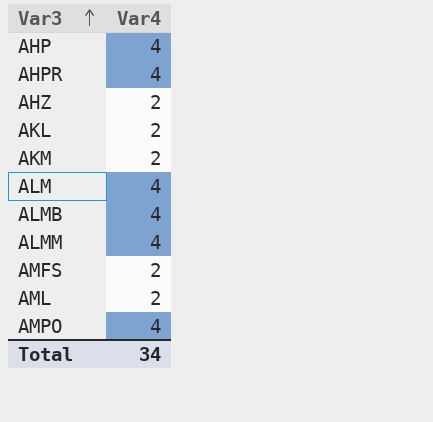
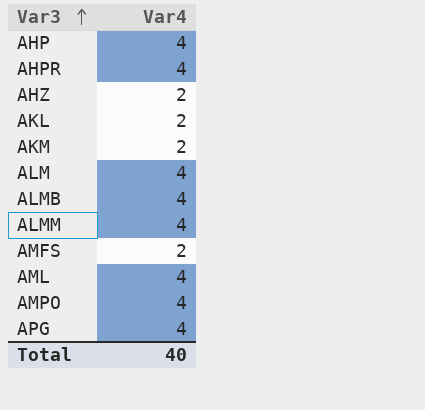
AML | Var4: 2 -> 4
row APG: none -> 4
Total | Var4: 34 -> 40

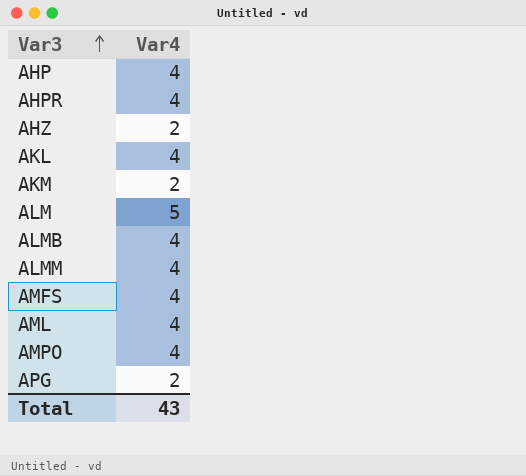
AKL | Var4: 2 -> 4
ALM | Var4: 4 -> 5
AMFS | Var4: 2 -> 4
APG | Var4: 4 -> 2
Total | Var4: 40 -> 43

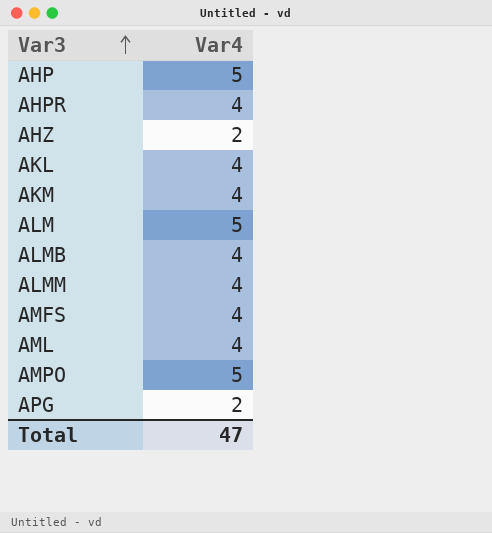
AHP | Var4: 4 -> 5
AKM | Var4: 2 -> 4
AMPO | Var4: 4 -> 5
Total | Var4: 43 -> 47

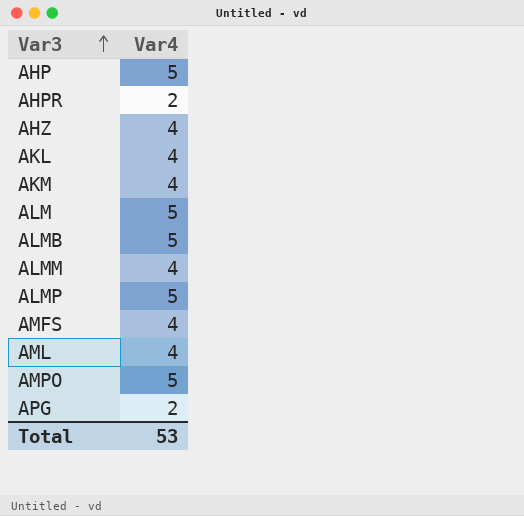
AHPR | Var4: 4 -> 2
AHZ | Var4: 2 -> 4
ALMB | Var4: 4 -> 5
row ALMP: none -> 5
Total | Var4: 47 -> 53

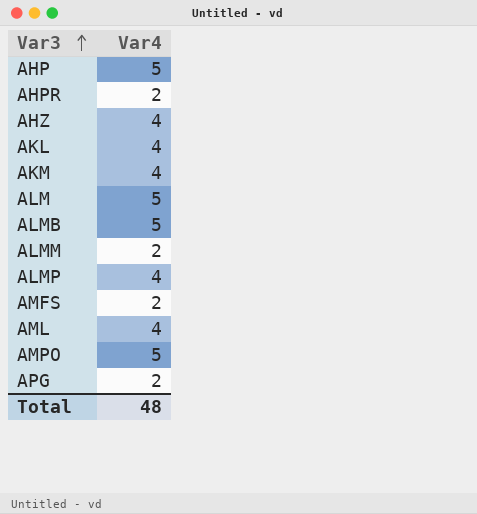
ALMM | Var4: 4 -> 2
ALMP | Var4: 5 -> 4
AMFS | Var4: 4 -> 2
Total | Var4: 53 -> 48

